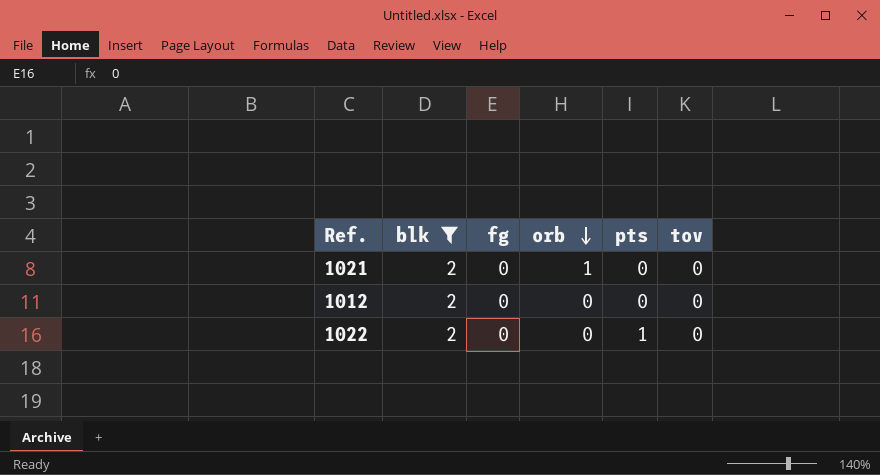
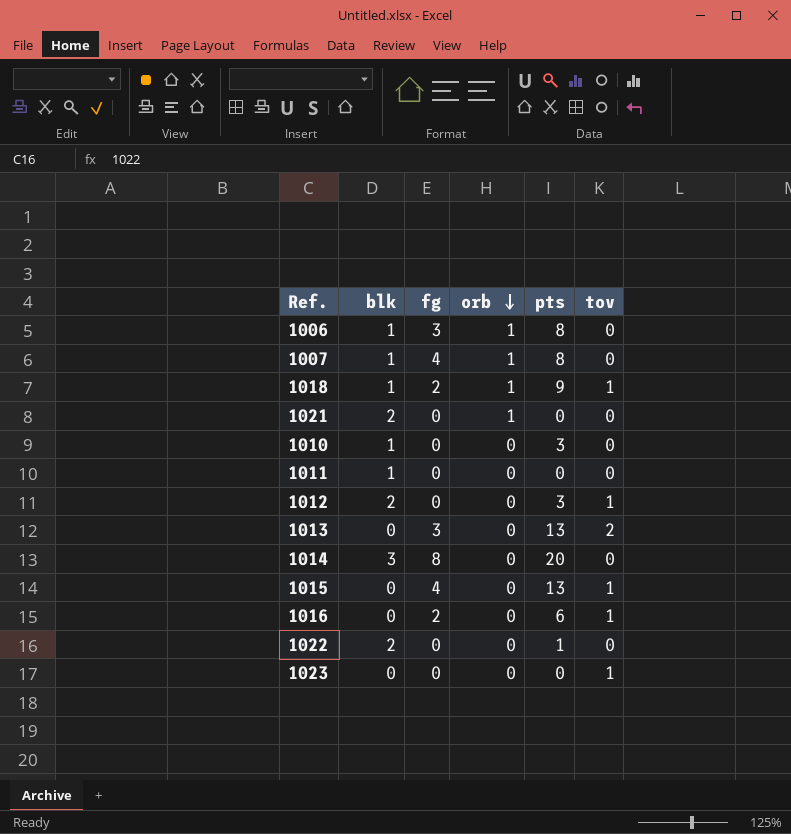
filter: blk = 2 -> none
1012 | pts: 0 -> 3
1012 | tov: 0 -> 1

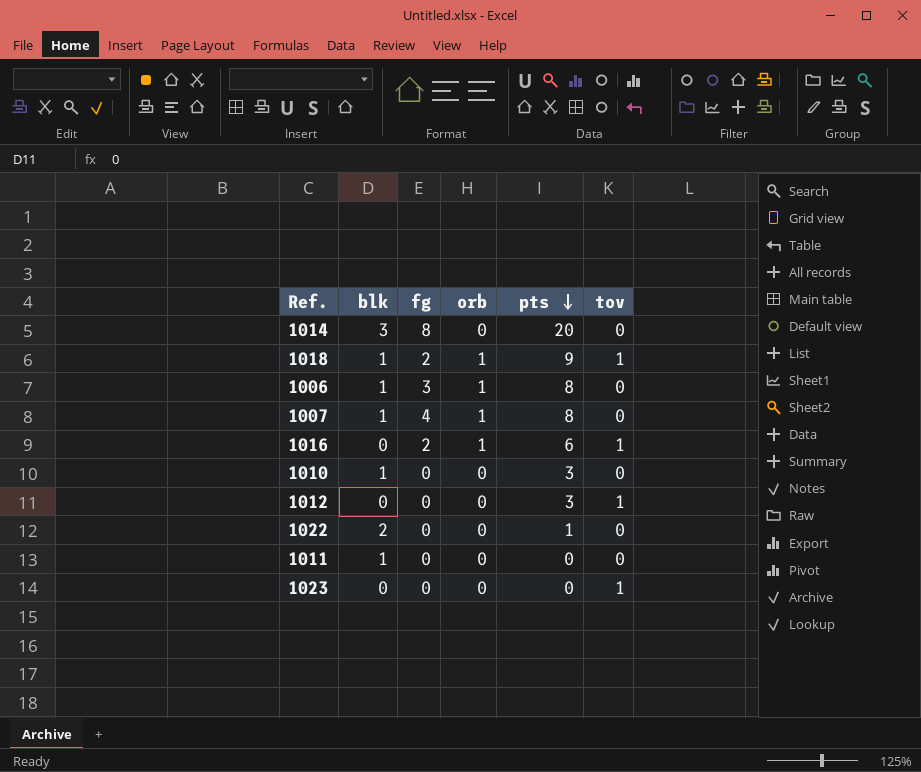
row order: orb descending -> pts descending
row 1021: 2 | 0 | 1 | 0 | 0 -> none
row 1013: 0 | 3 | 0 | 13 | 2 -> none
row 1015: 0 | 4 | 0 | 13 | 1 -> none
1016 | orb: 0 -> 1
1012 | blk: 2 -> 0

